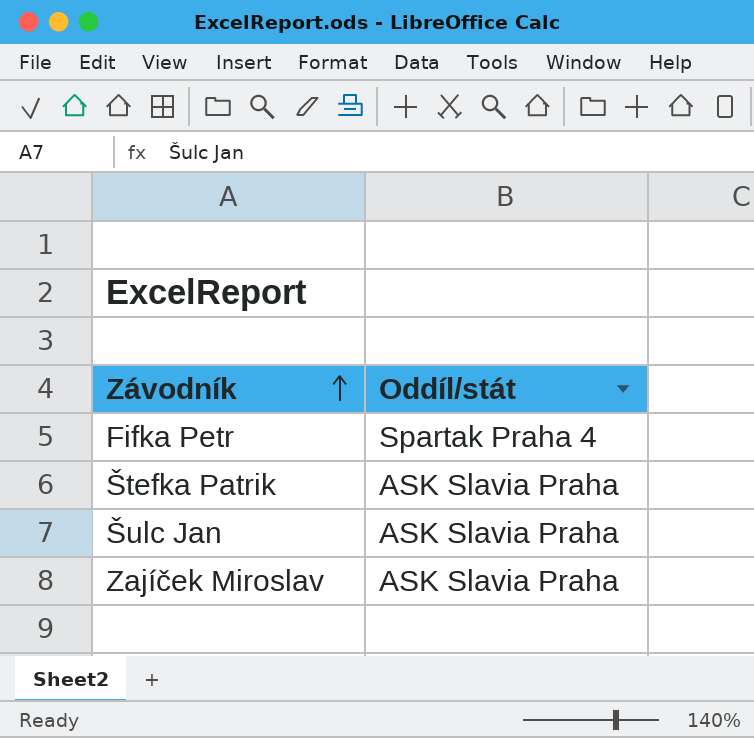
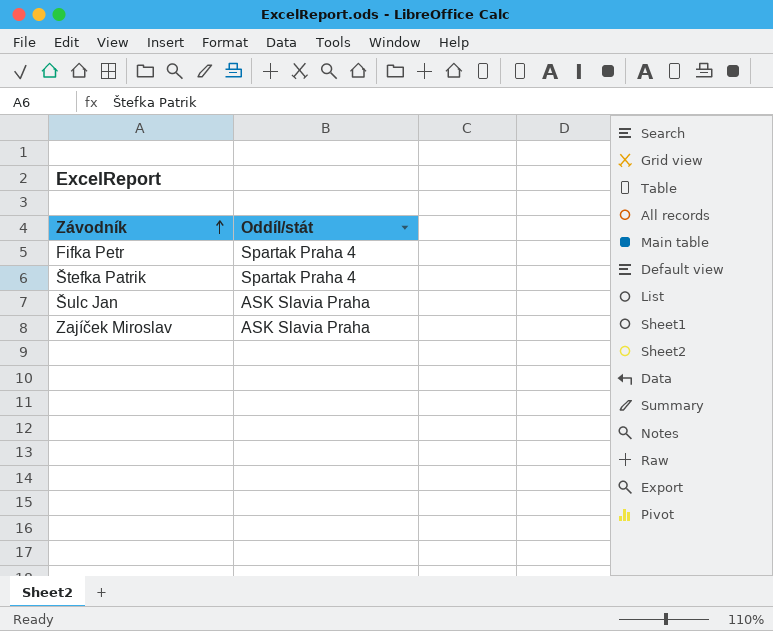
Štefka Patrik | Oddíl/stát: ASK Slavia Praha -> Spartak Praha 4

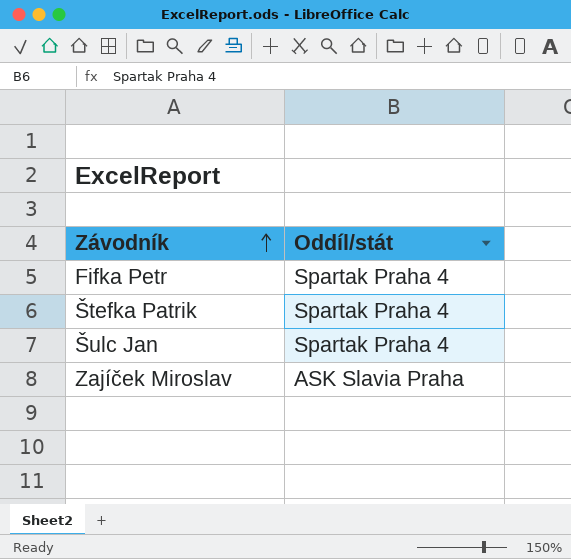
Šulc Jan | Oddíl/stát: ASK Slavia Praha -> Spartak Praha 4

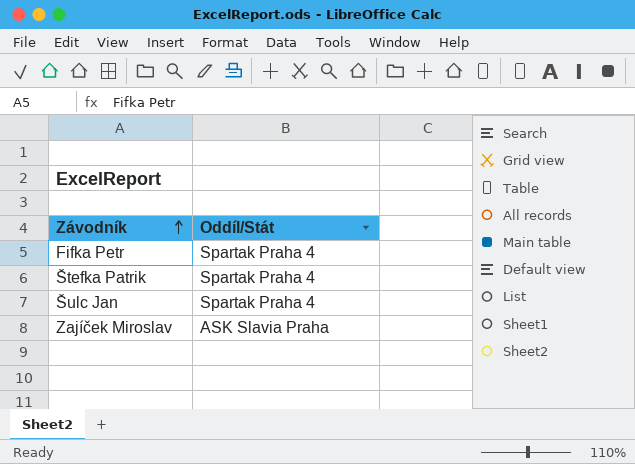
column name: Oddíl/stát -> Oddíl/Stát

